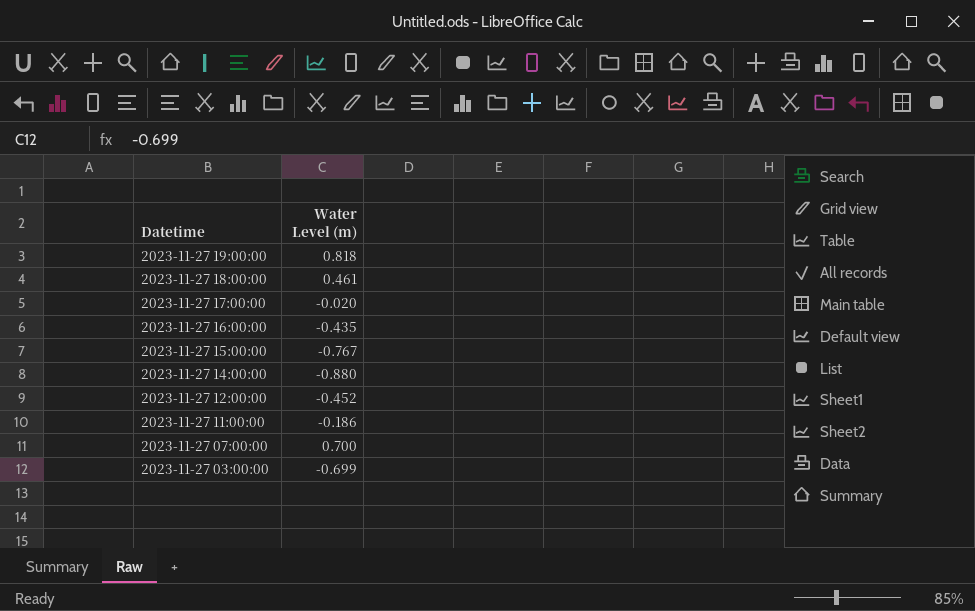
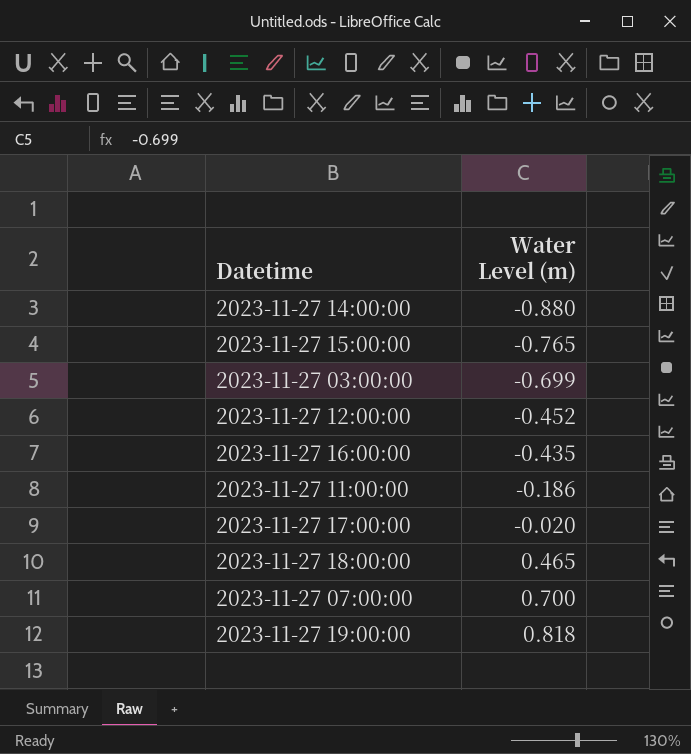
row order: Datetime descending -> Water Level (m) ascending
2023-11-27 15:00:00 | Water Level (m): -0.767 -> -0.765
2023-11-27 18:00:00 | Water Level (m): 0.461 -> 0.465

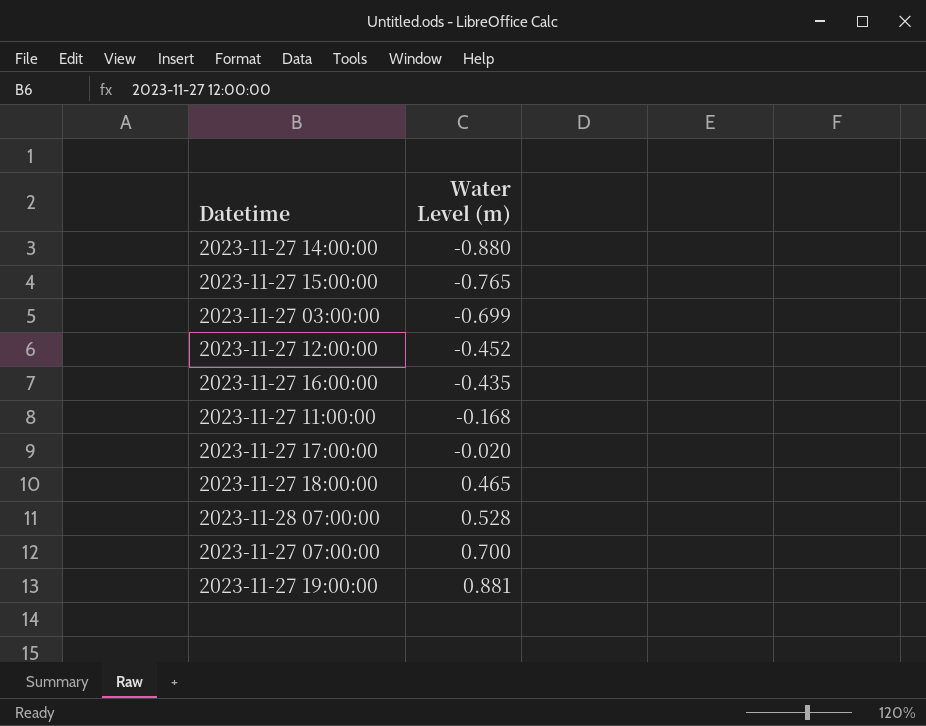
2023-11-27 11:00:00 | Water Level (m): -0.186 -> -0.168
row 2023-11-28 07:00:00: none -> 0.528
2023-11-27 19:00:00 | Water Level (m): 0.818 -> 0.881

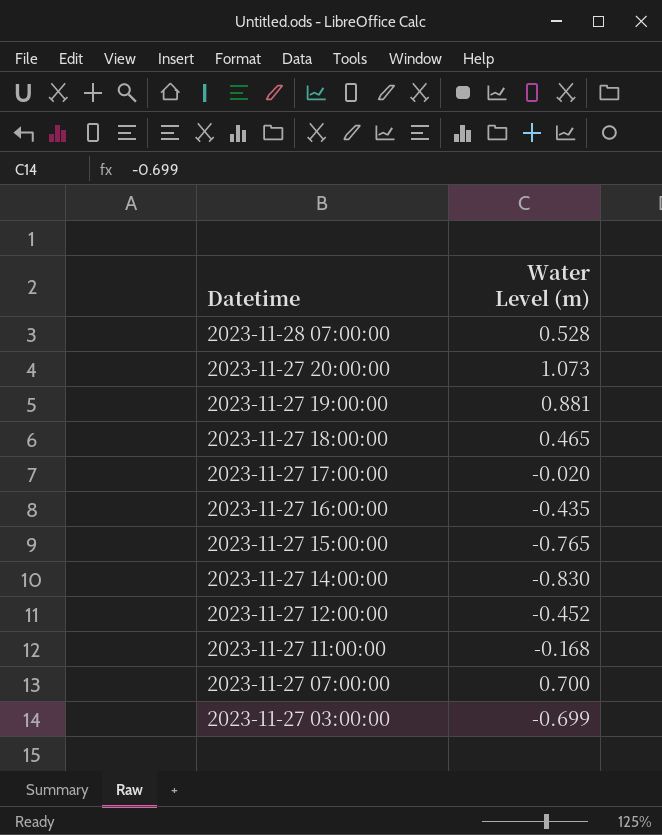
row order: Water Level (m) ascending -> Datetime descending
row 2023-11-27 20:00:00: none -> 1.073
2023-11-27 14:00:00 | Water Level (m): -0.880 -> -0.830

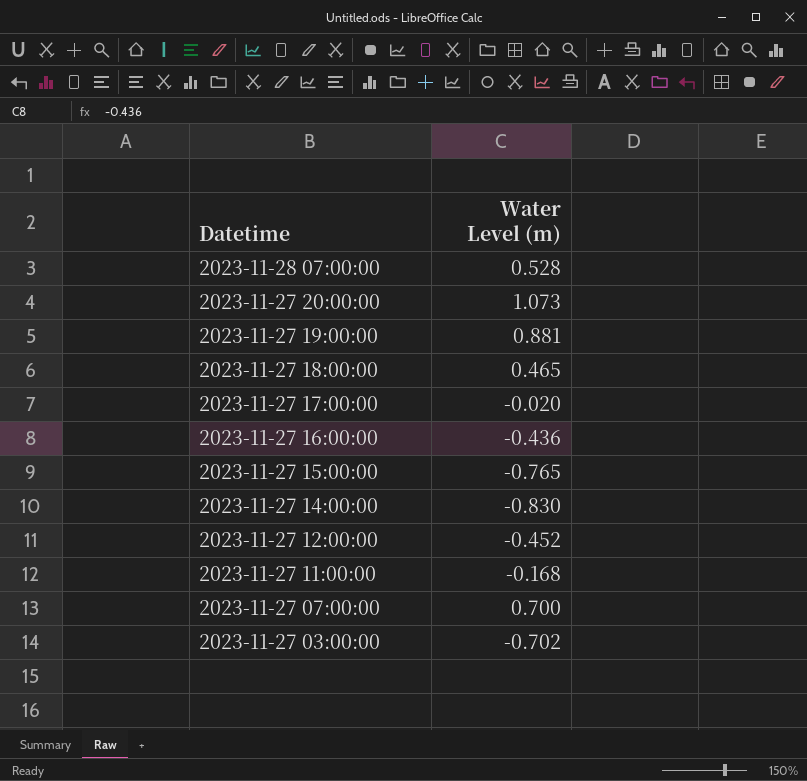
2023-11-27 16:00:00 | Water Level (m): -0.435 -> -0.436
2023-11-27 03:00:00 | Water Level (m): -0.699 -> -0.702

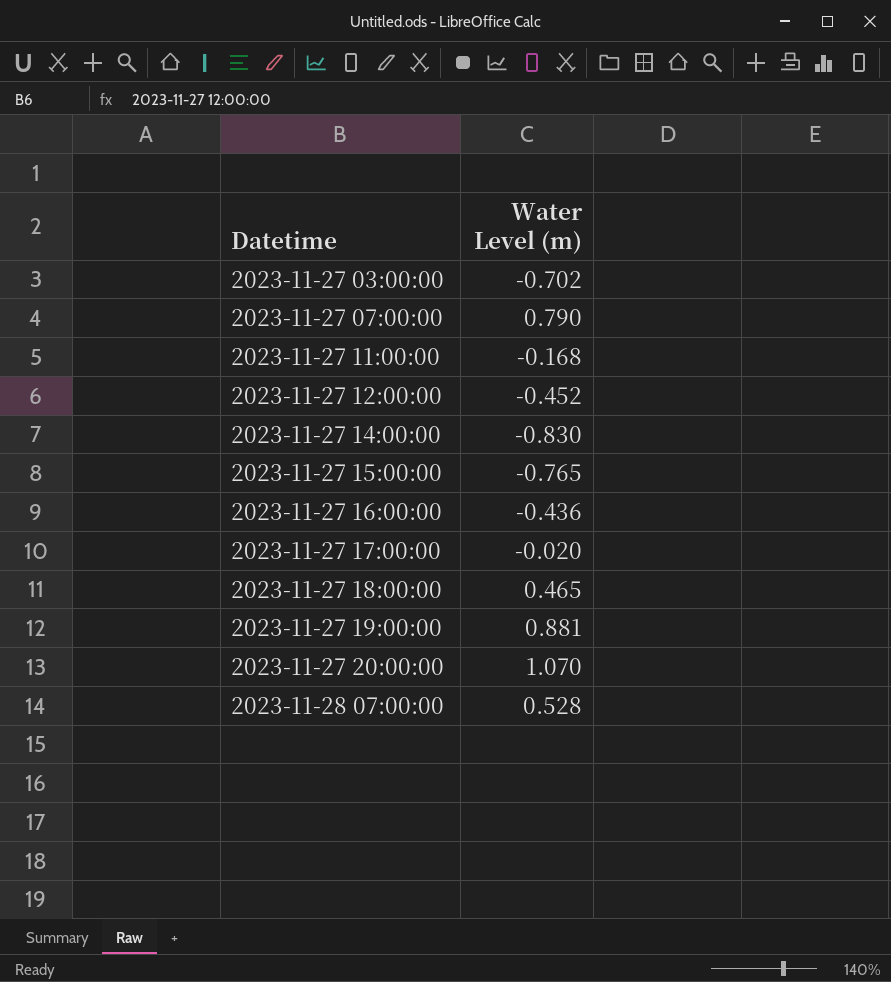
row order: Datetime descending -> Datetime ascending
2023-11-27 07:00:00 | Water Level (m): 0.700 -> 0.790
2023-11-27 20:00:00 | Water Level (m): 1.073 -> 1.070

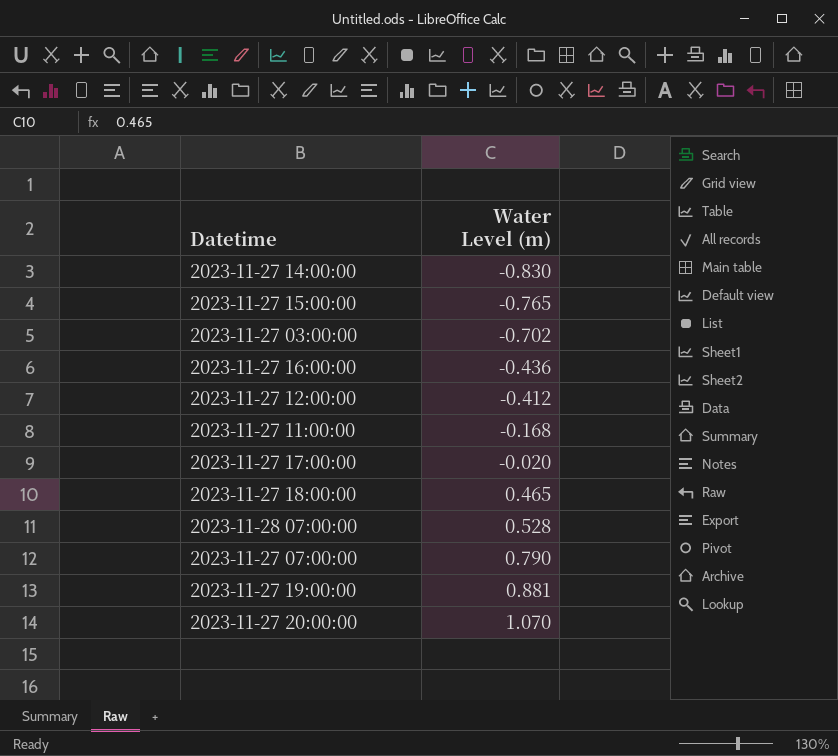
row order: Datetime ascending -> Water Level (m) ascending
2023-11-27 12:00:00 | Water Level (m): -0.452 -> -0.412

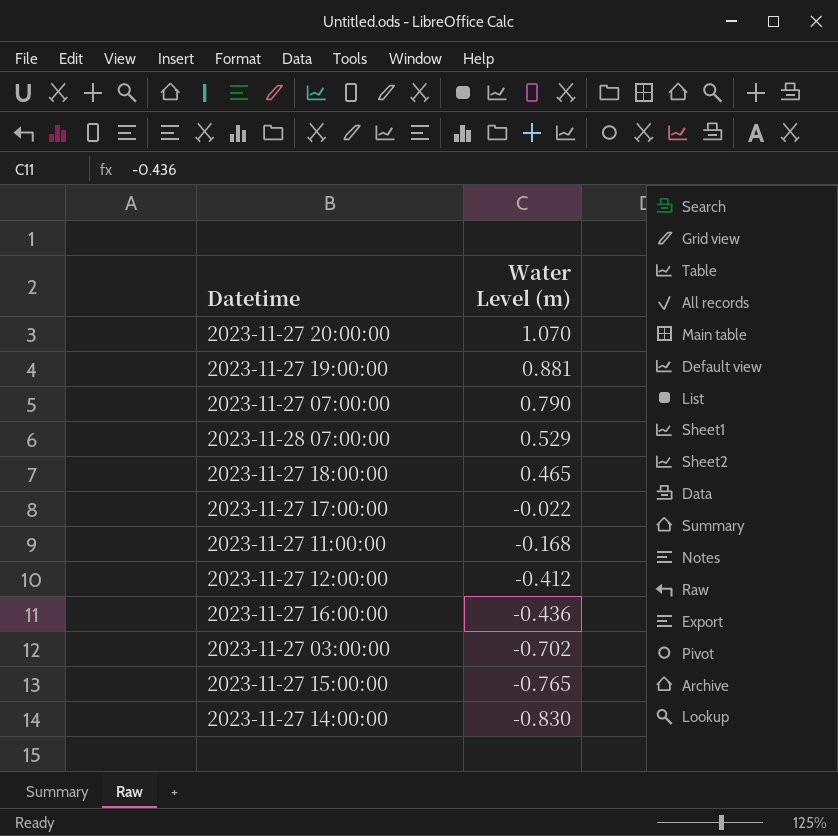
row order: Water Level (m) ascending -> Water Level (m) descending
2023-11-28 07:00:00 | Water Level (m): 0.528 -> 0.529
2023-11-27 17:00:00 | Water Level (m): -0.020 -> -0.022

